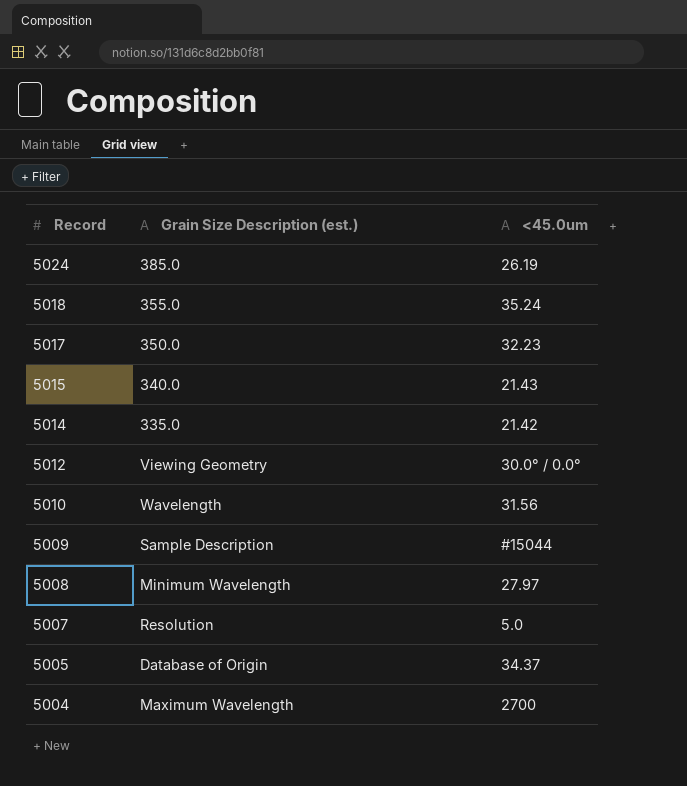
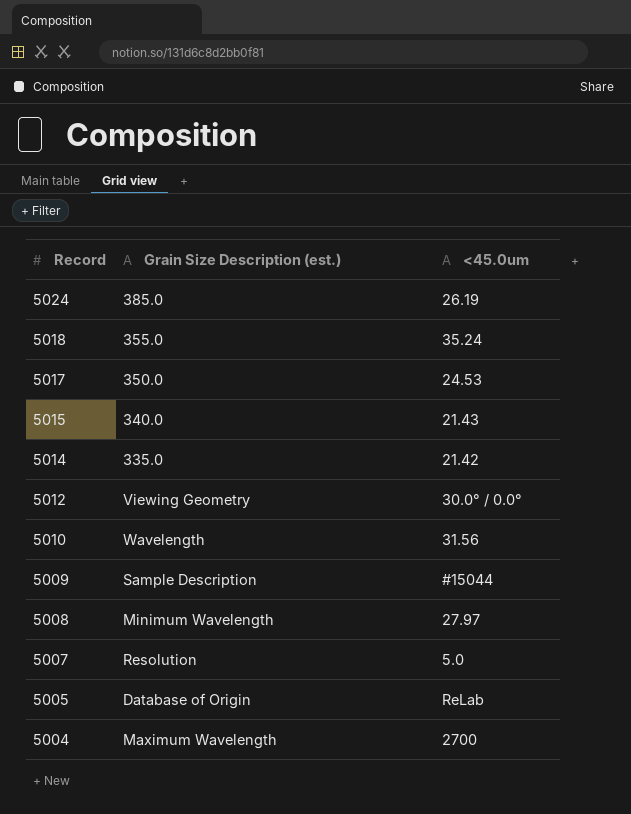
5017 | <45.0um: 32.23 -> 24.53
5005 | <45.0um: 34.37 -> ReLab

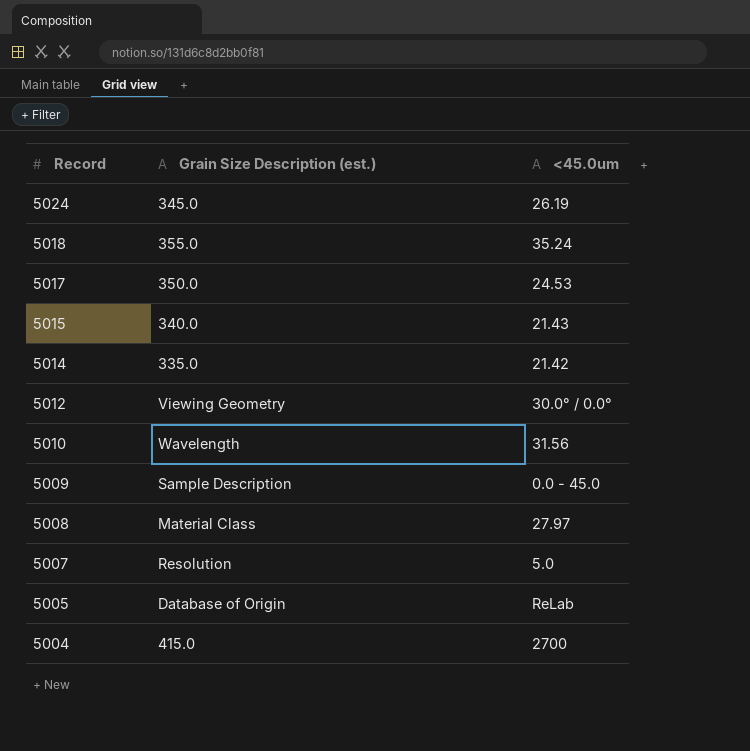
5024 | Grain Size Description (est.): 385.0 -> 345.0
5009 | <45.0um: #15044 -> 0.0 - 45.0
5008 | Grain Size Description (est.): Minimum Wavelength -> Material Class
5004 | Grain Size Description (est.): Maximum Wavelength -> 415.0

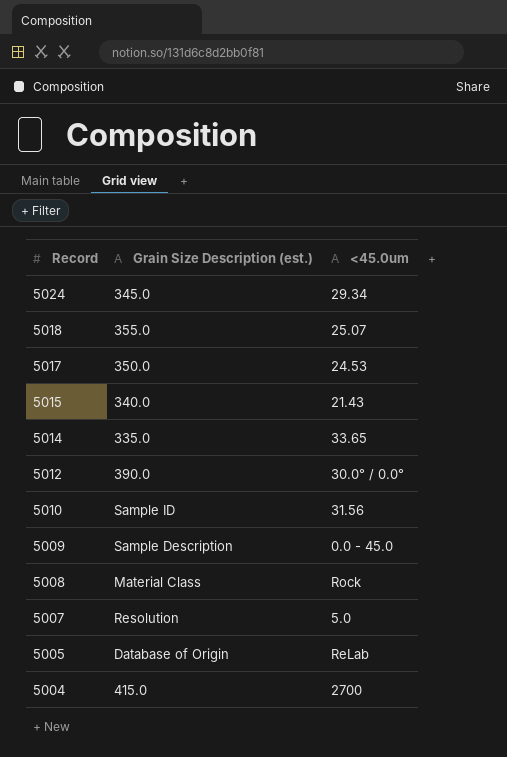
5024 | <45.0um: 26.19 -> 29.34
5018 | <45.0um: 35.24 -> 25.07
5014 | <45.0um: 21.42 -> 33.65
5012 | Grain Size Description (est.): Viewing Geometry -> 390.0
5010 | Grain Size Description (est.): Wavelength -> Sample ID
5008 | <45.0um: 27.97 -> Rock

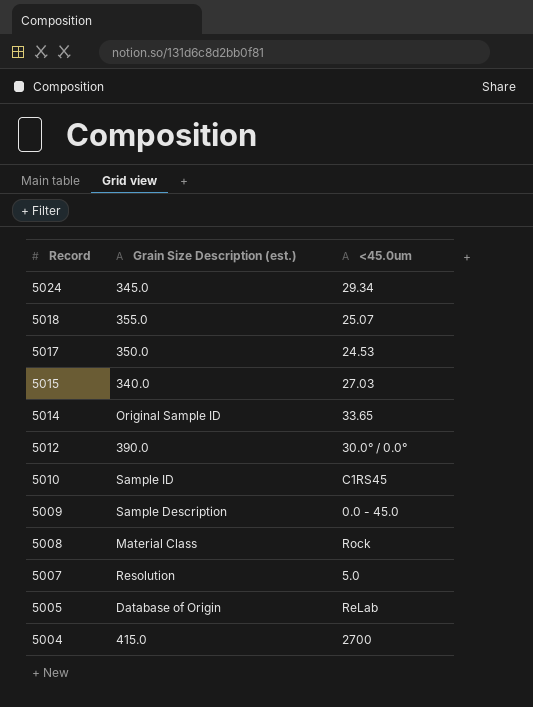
5015 | <45.0um: 21.43 -> 27.03
5014 | Grain Size Description (est.): 335.0 -> Original Sample ID
5010 | <45.0um: 31.56 -> C1RS45

